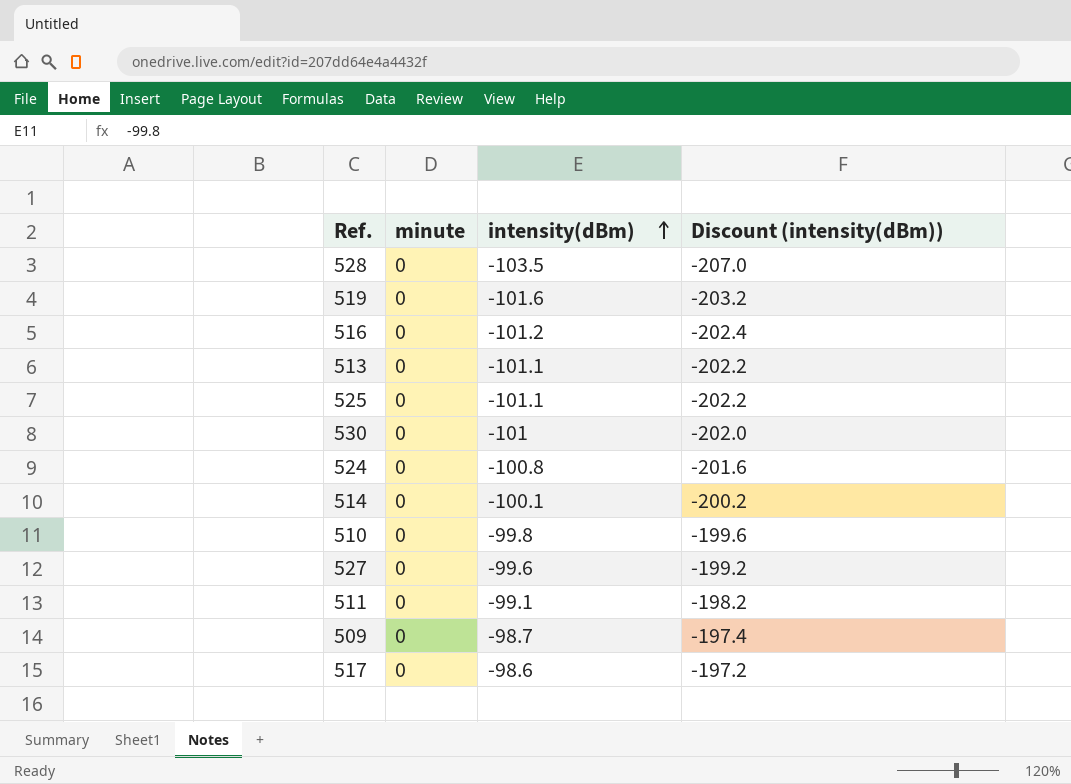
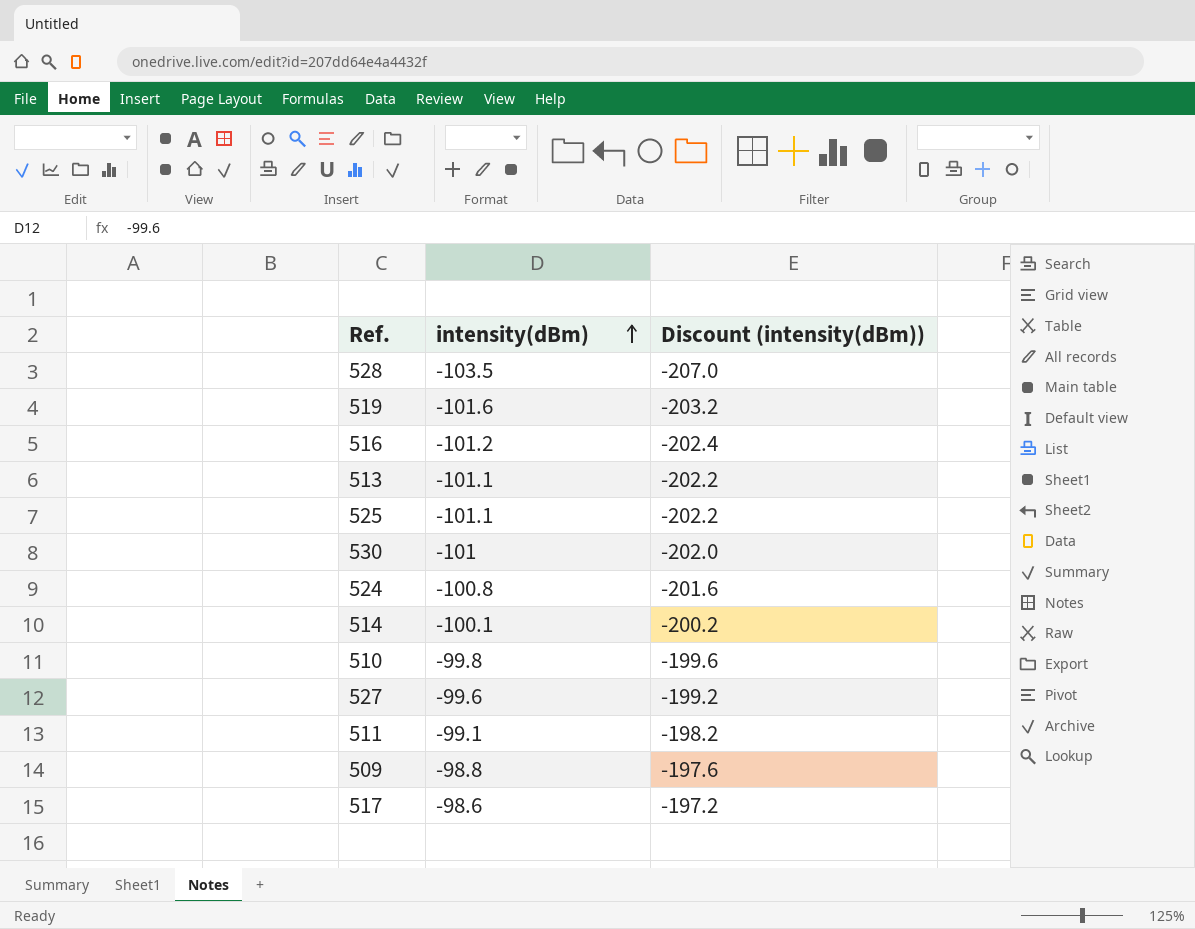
column minute | position: 2 -> none
509 | intensity(dBm): -98.7 -> -98.8
509 | Discount (intensity(dBm)): -197.4 -> -197.6

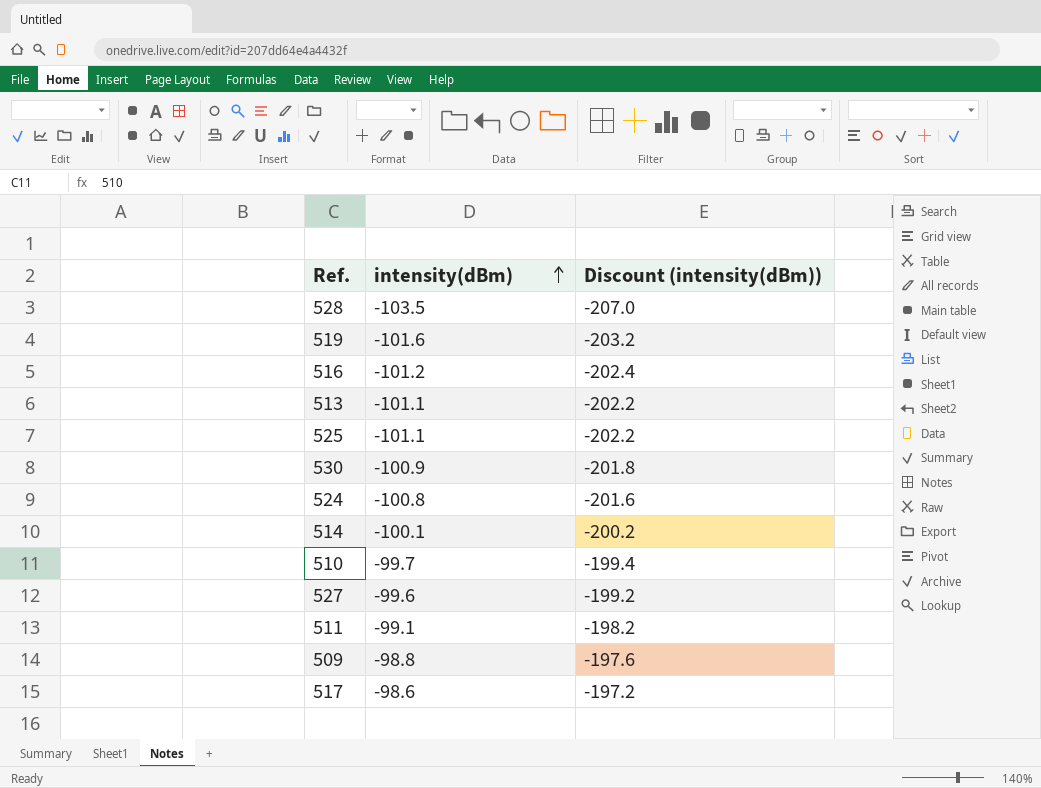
530 | intensity(dBm): -101 -> -100.9
530 | Discount (intensity(dBm)): -202.0 -> -201.8
510 | intensity(dBm): -99.8 -> -99.7
510 | Discount (intensity(dBm)): -199.6 -> -199.4

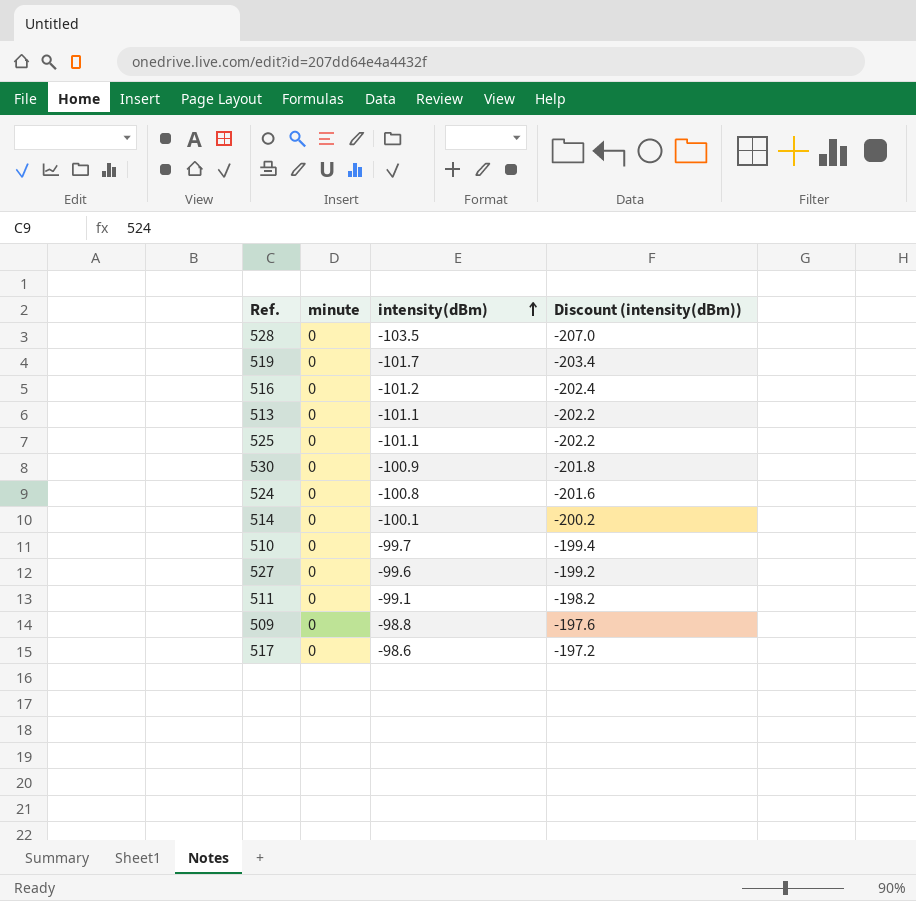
column minute | position: none -> 2
519 | intensity(dBm): -101.6 -> -101.7
519 | Discount (intensity(dBm)): -203.2 -> -203.4

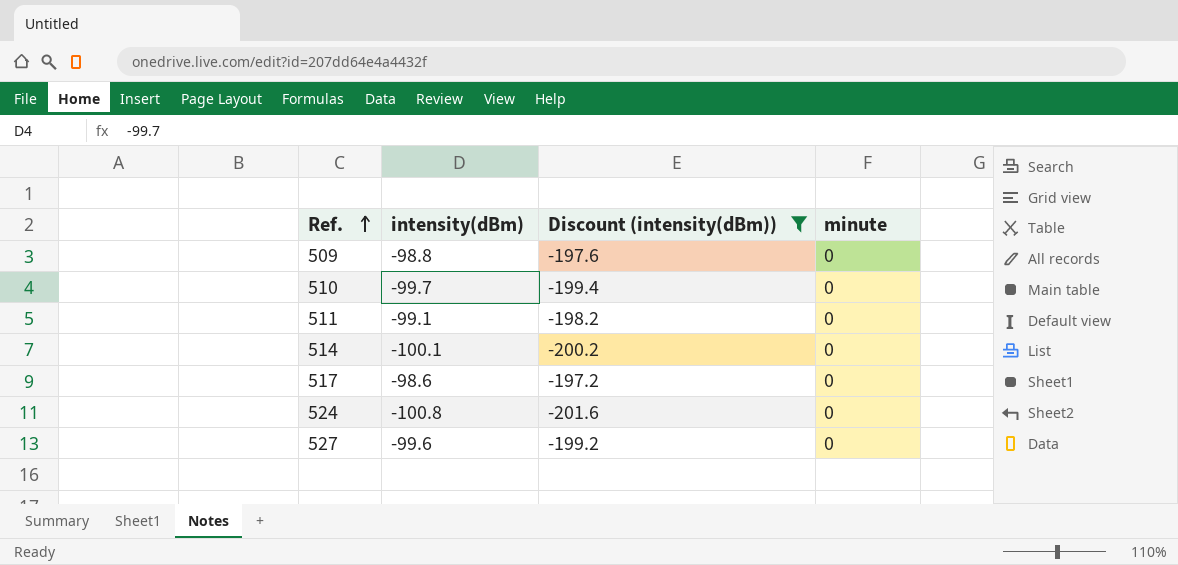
filter: none -> Discount (intensity(dBm)) >= -201.6
row order: intensity(dBm) ascending -> Ref. ascending
column minute | position: 2 -> 4

